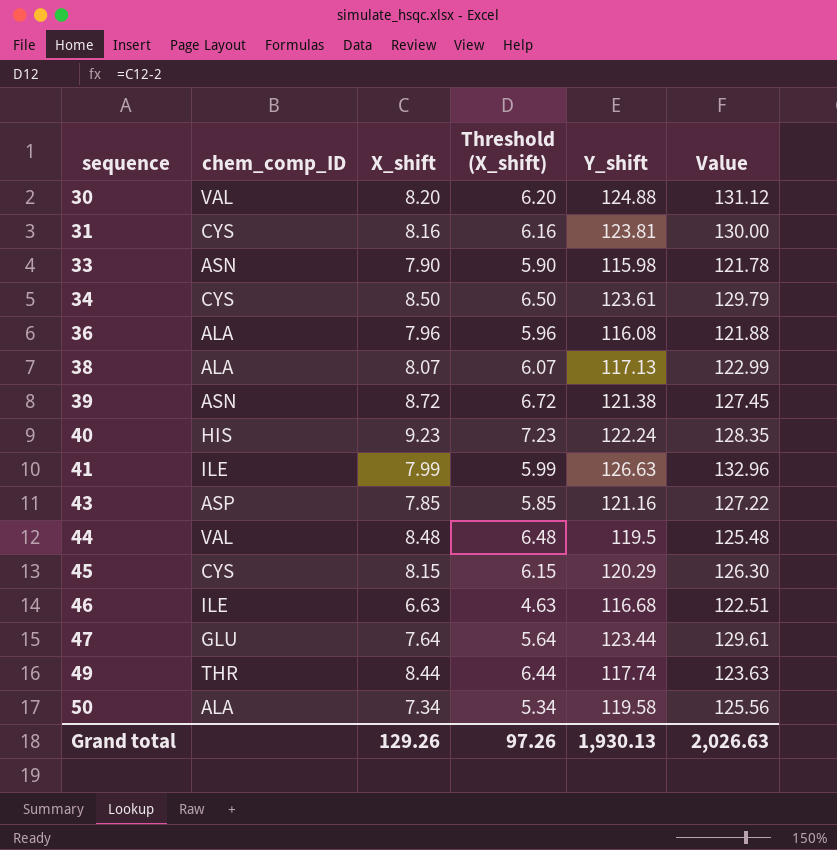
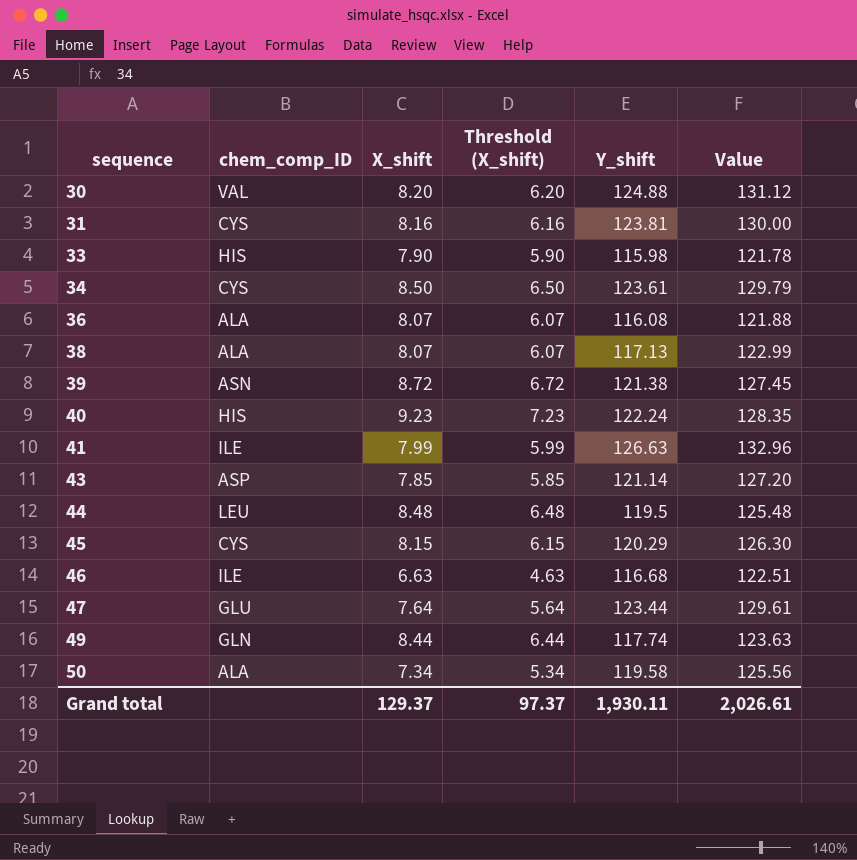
33 | chem_comp_ID: ASN -> HIS
36 | X_shift: 7.96 -> 8.07
36 | Threshold (X_shift): 5.96 -> 6.07
43 | Y_shift: 121.16 -> 121.14
43 | Value: 127.22 -> 127.20
44 | chem_comp_ID: VAL -> LEU
49 | chem_comp_ID: THR -> GLN
Grand total | X_shift: 129.26 -> 129.37
Grand total | Threshold (X_shift): 97.26 -> 97.37
Grand total | Y_shift: 1,930.13 -> 1,930.11
Grand total | Value: 2,026.63 -> 2,026.61

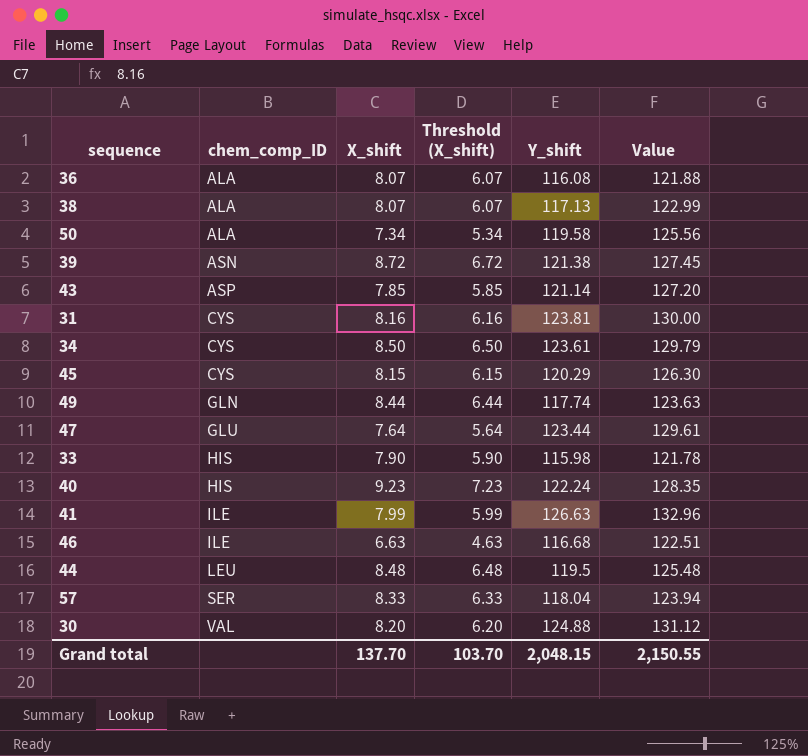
row order: sequence ascending -> chem_comp_ID ascending
row 57: none -> SER | 8.33 | 6.33 | 118.04 | 123.94
Grand total | X_shift: 129.37 -> 137.70
Grand total | Threshold (X_shift): 97.37 -> 103.70
Grand total | Y_shift: 1,930.11 -> 2,048.15
Grand total | Value: 2,026.61 -> 2,150.55

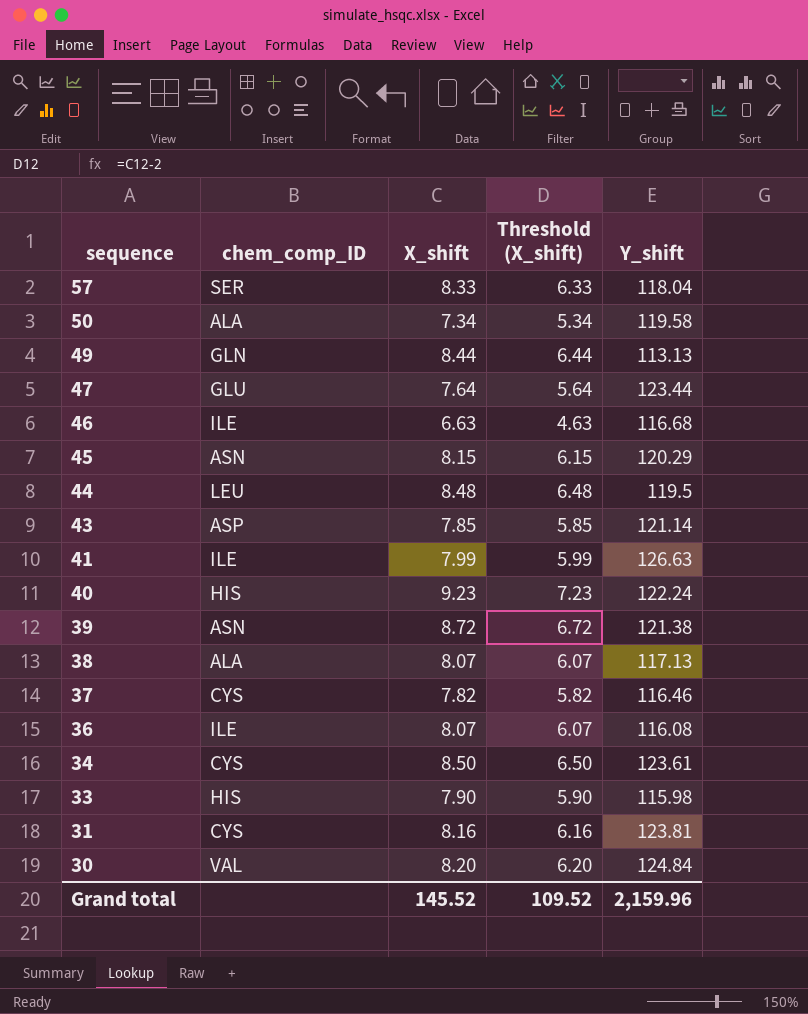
row order: chem_comp_ID ascending -> sequence descending
column Value | formula: [Y_shift] * 1.05 -> none
49 | Y_shift: 117.74 -> 113.13
45 | chem_comp_ID: CYS -> ASN
row 37: none -> CYS | 7.82 | 5.82 | 116.46
36 | chem_comp_ID: ALA -> ILE
30 | Y_shift: 124.88 -> 124.84
Grand total | X_shift: 137.70 -> 145.52
Grand total | Threshold (X_shift): 103.70 -> 109.52
Grand total | Y_shift: 2,048.15 -> 2,159.96

